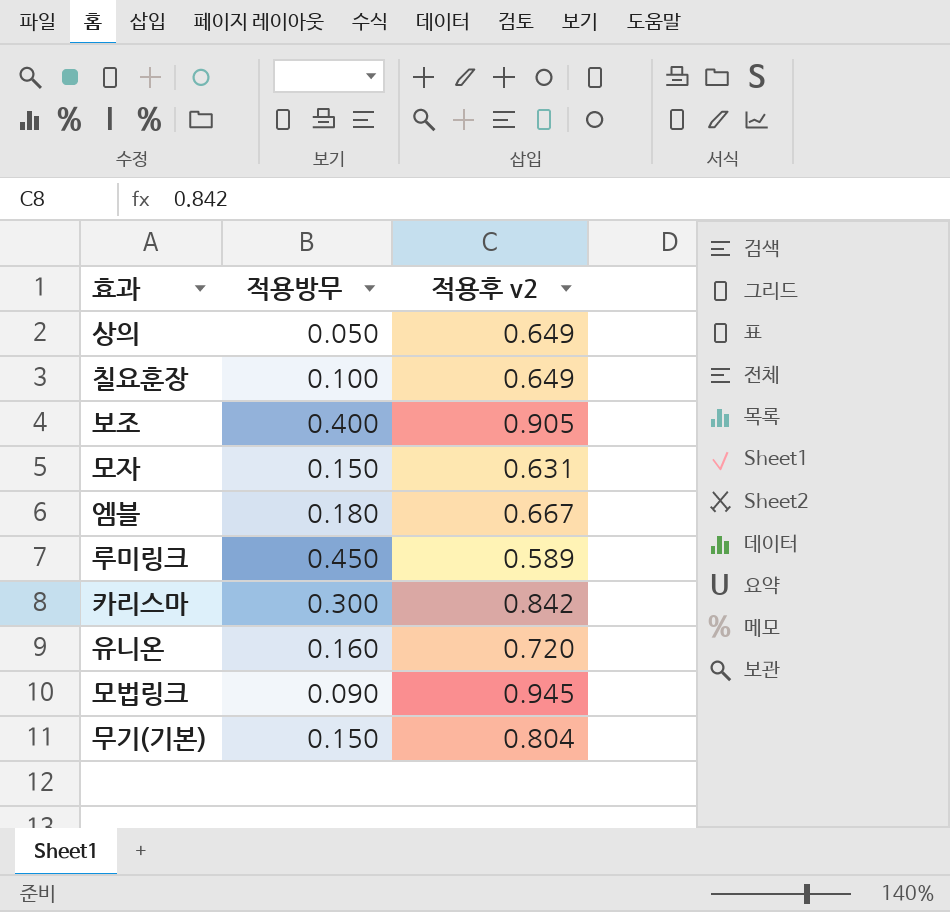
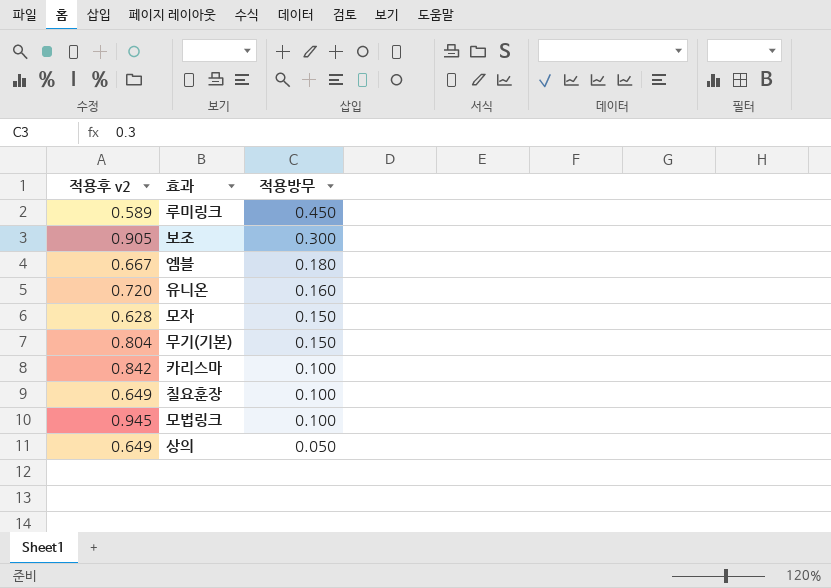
row order: none -> 적용방무 descending
column 적용후 v2 | position: 3 -> 1
보조 | 적용방무: 0.400 -> 0.300
모자 | 적용후 v2: 0.631 -> 0.628
카리스마 | 적용방무: 0.300 -> 0.100
모법링크 | 적용방무: 0.090 -> 0.100

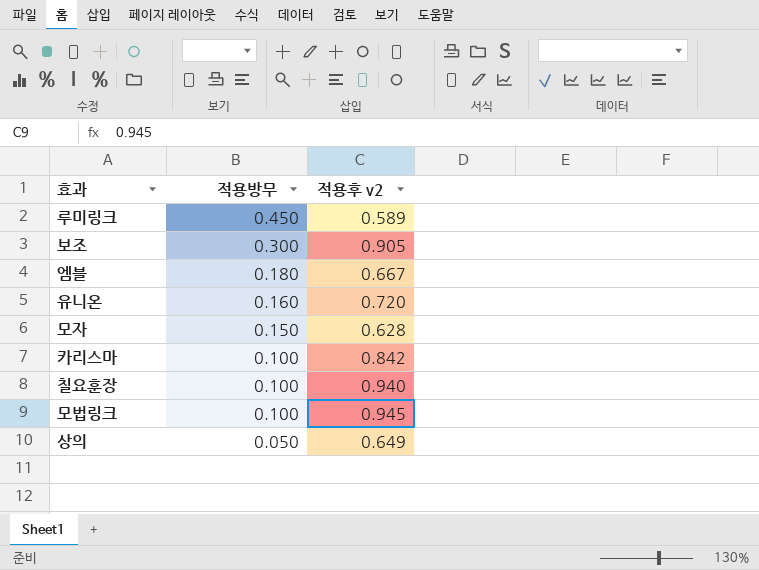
column 적용후 v2 | position: 1 -> 3
row 무기(기본): 0.804 | 0.150 -> none
칠요훈장 | 적용후 v2: 0.649 -> 0.940

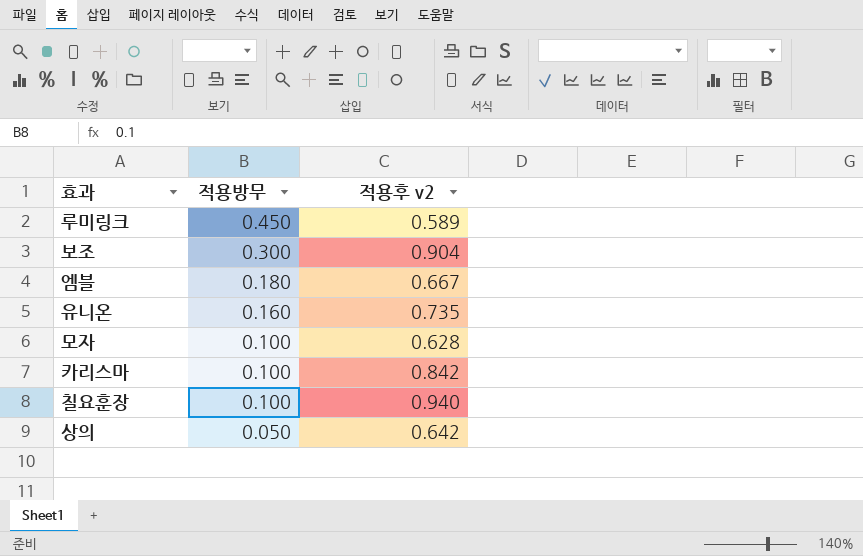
row 모법링크: 0.100 | 0.945 -> none
보조 | 적용후 v2: 0.905 -> 0.904
유니온 | 적용후 v2: 0.720 -> 0.735
모자 | 적용방무: 0.150 -> 0.100
상의 | 적용후 v2: 0.649 -> 0.642

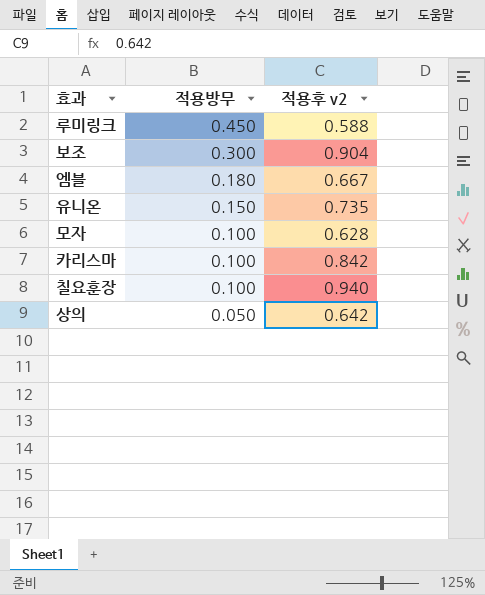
루미링크 | 적용후 v2: 0.589 -> 0.588
유니온 | 적용방무: 0.160 -> 0.150

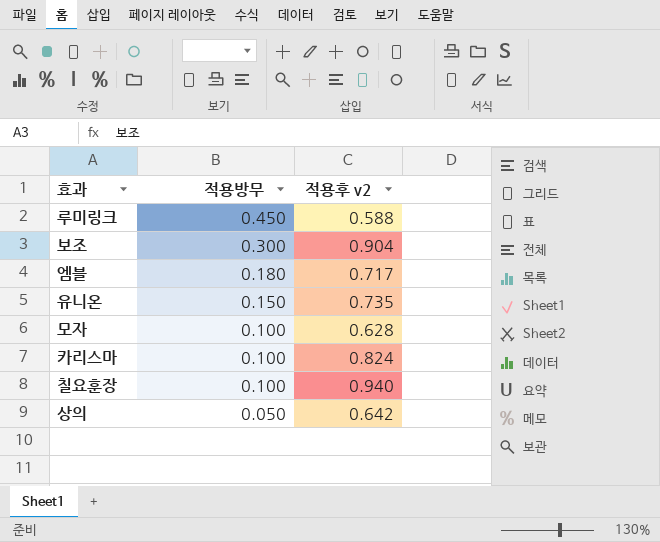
엠블 | 적용후 v2: 0.667 -> 0.717
카리스마 | 적용후 v2: 0.842 -> 0.824

